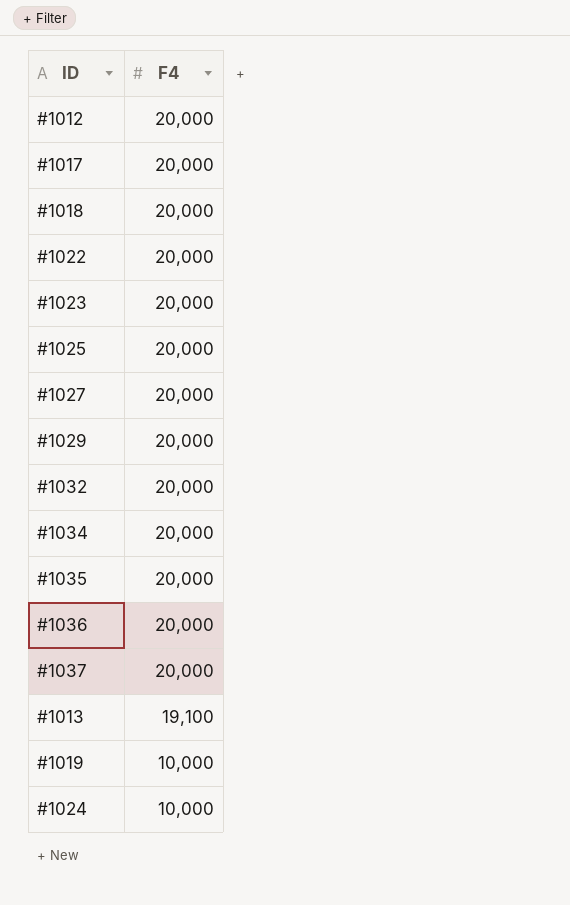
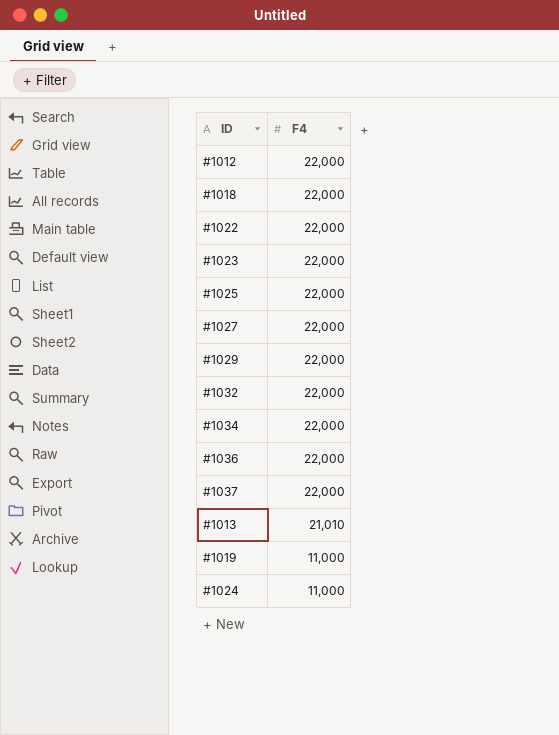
row #1017: 20,000 -> none
row #1035: 20,000 -> none
#1012 | F4: 20,000 -> 22,000
#1018 | F4: 20,000 -> 22,000
#1022 | F4: 20,000 -> 22,000
#1023 | F4: 20,000 -> 22,000
#1025 | F4: 20,000 -> 22,000
#1027 | F4: 20,000 -> 22,000
#1029 | F4: 20,000 -> 22,000
#1032 | F4: 20,000 -> 22,000
#1034 | F4: 20,000 -> 22,000
#1036 | F4: 20,000 -> 22,000
#1037 | F4: 20,000 -> 22,000
#1013 | F4: 19,100 -> 21,010
#1019 | F4: 10,000 -> 11,000
#1024 | F4: 10,000 -> 11,000

